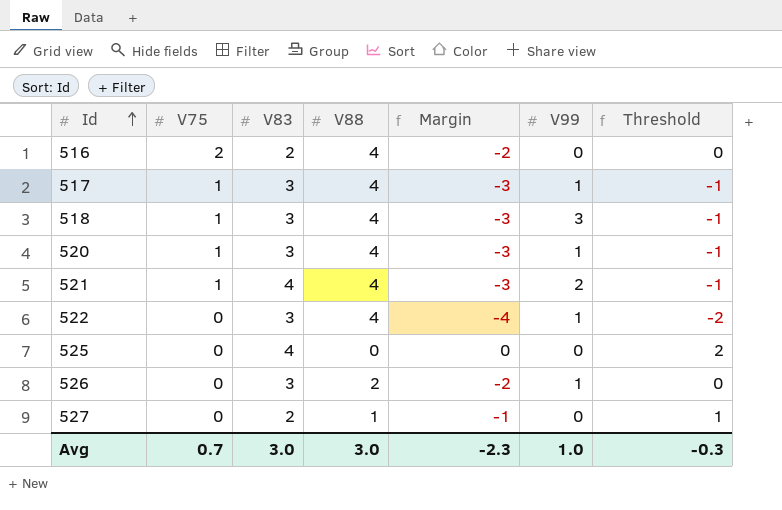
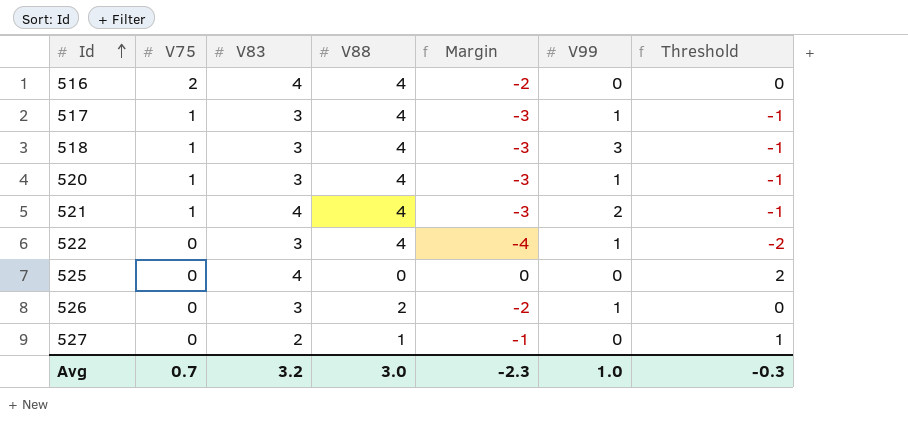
516 | V83: 2 -> 4
Avg | V83: 3.0 -> 3.2

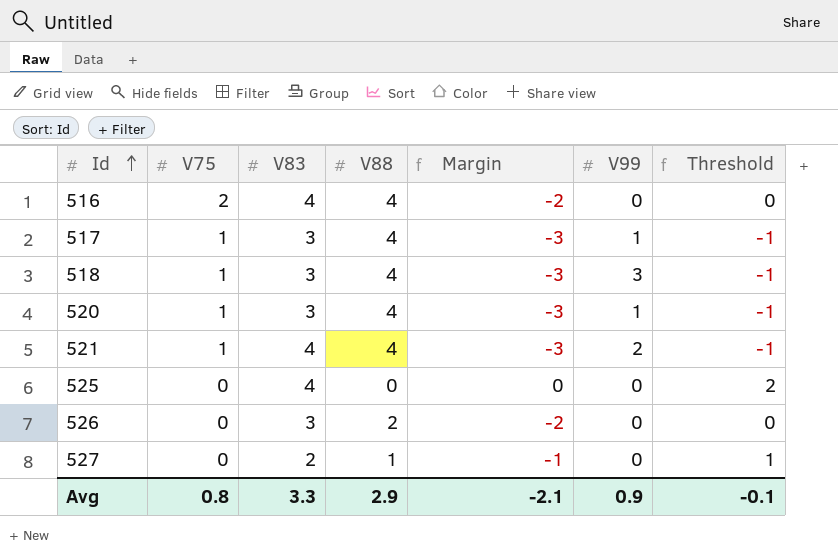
row 522: 0 | 3 | 4 | -4 | 1 | -2 -> none
526 | V99: 1 -> 0
Avg | V75: 0.7 -> 0.8
Avg | V83: 3.2 -> 3.3
Avg | V88: 3.0 -> 2.9
Avg | Margin: -2.3 -> -2.1
Avg | V99: 1.0 -> 0.9
Avg | Threshold: -0.3 -> -0.1

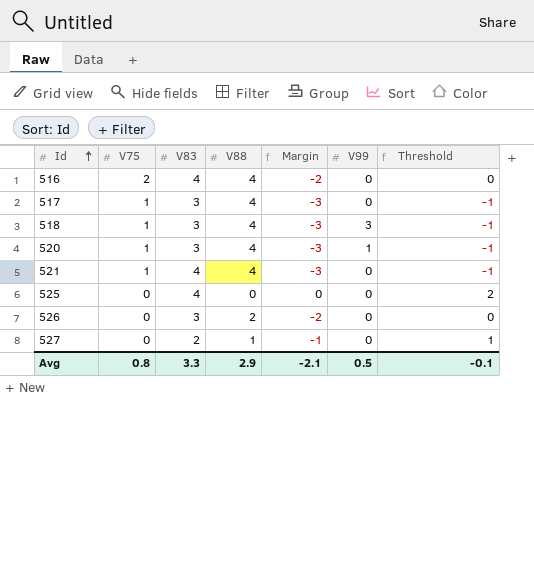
517 | V99: 1 -> 0
521 | V99: 2 -> 0
Avg | V99: 0.9 -> 0.5

